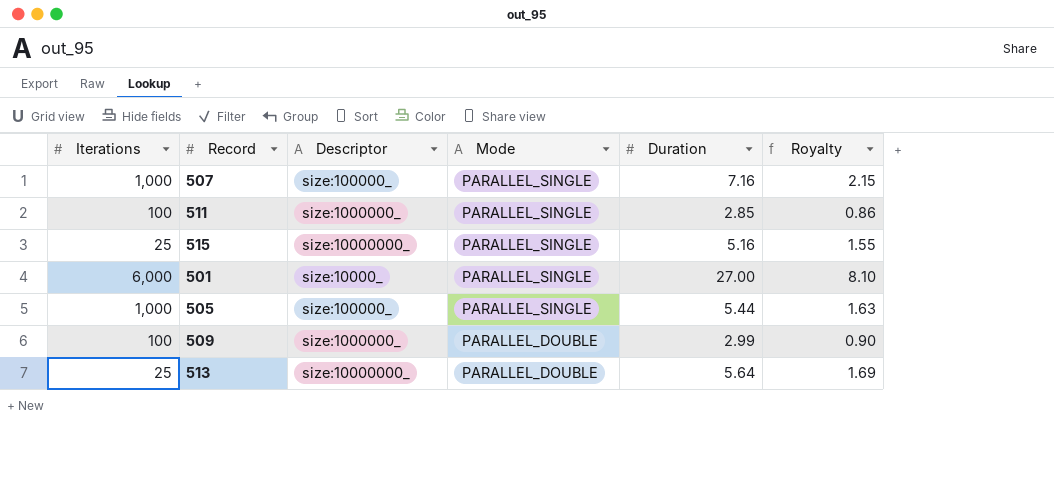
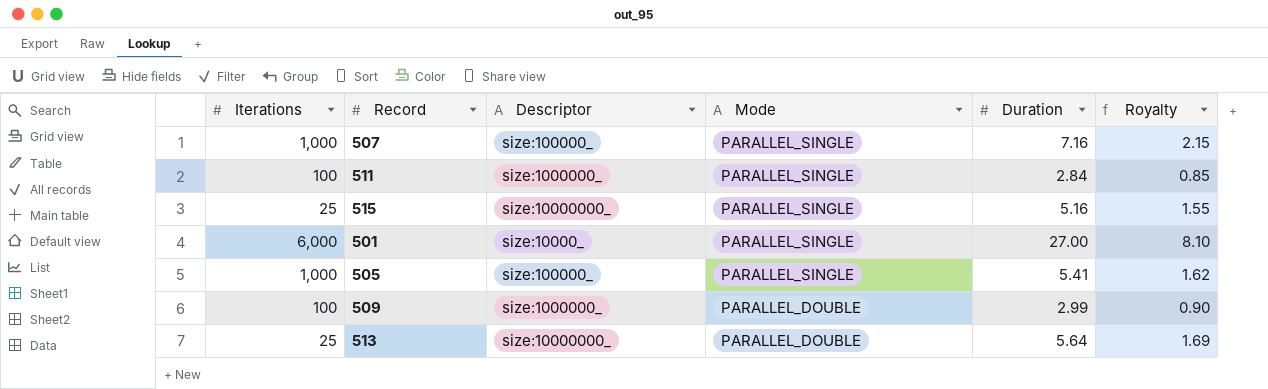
511 | Duration: 2.85 -> 2.84
511 | Royalty: 0.86 -> 0.85
505 | Duration: 5.44 -> 5.41
505 | Royalty: 1.63 -> 1.62

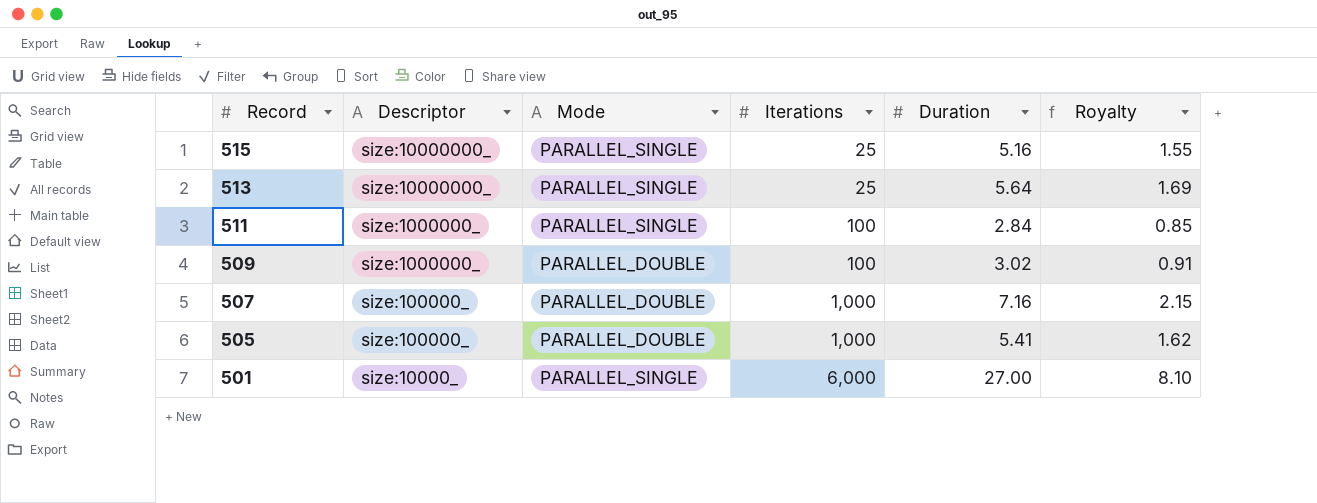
row order: Mode descending -> Record descending
column Iterations | position: 1 -> 4
513 | Mode: PARALLEL_DOUBLE -> PARALLEL_SINGLE
509 | Duration: 2.99 -> 3.02
509 | Royalty: 0.90 -> 0.91
507 | Mode: PARALLEL_SINGLE -> PARALLEL_DOUBLE
505 | Mode: PARALLEL_SINGLE -> PARALLEL_DOUBLE

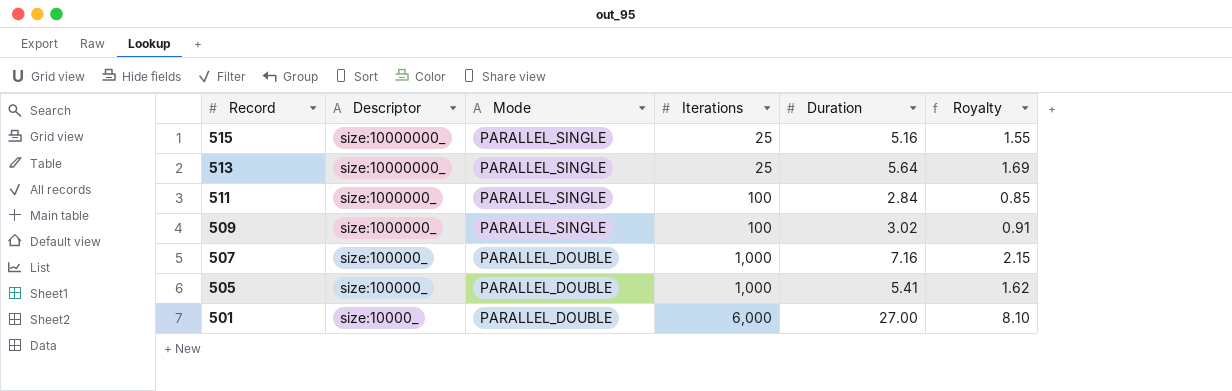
509 | Mode: PARALLEL_DOUBLE -> PARALLEL_SINGLE
501 | Mode: PARALLEL_SINGLE -> PARALLEL_DOUBLE

